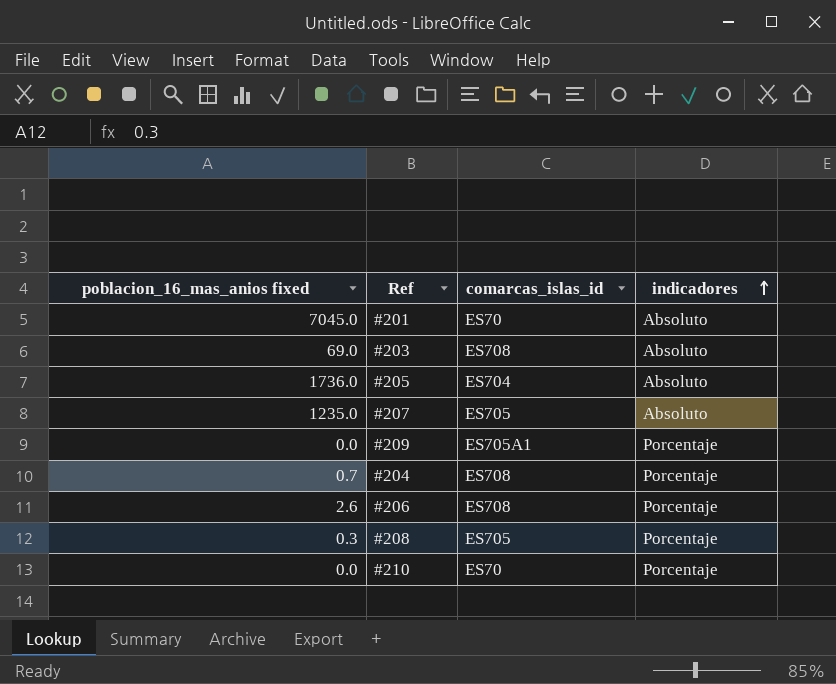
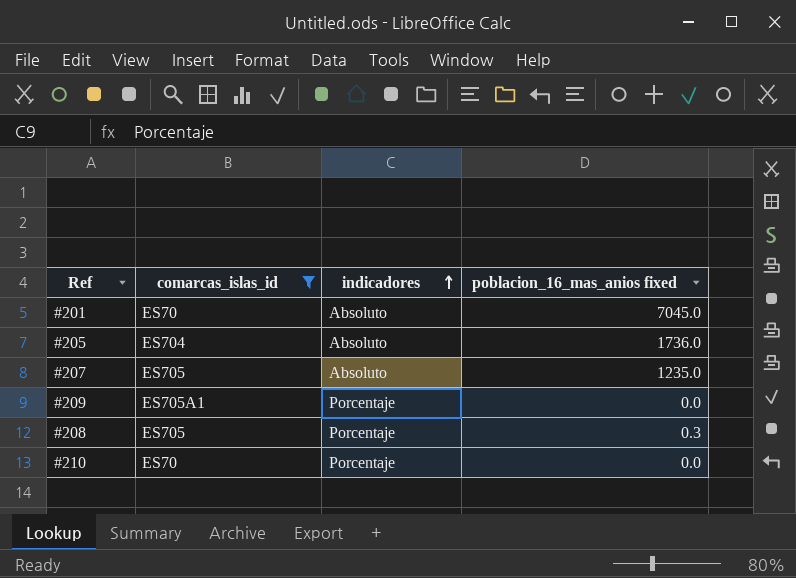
filter: none -> comarcas_islas_id != ES708
column poblacion_16_mas_anios fixed | position: 1 -> 4

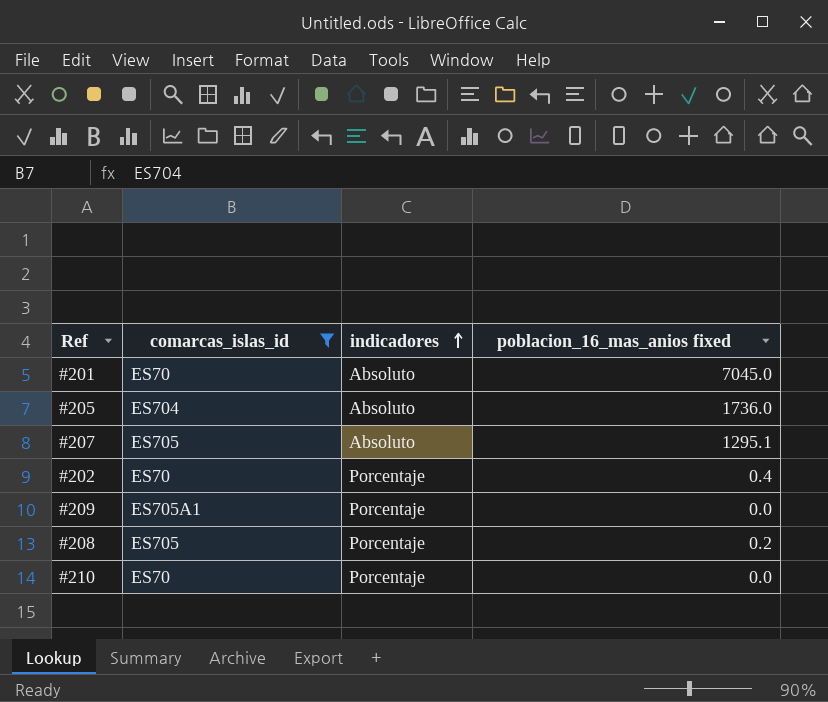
#207 | poblacion_16_mas_anios fixed: 1235.0 -> 1295.1
row #202: none -> ES70 | Porcentaje | 0.4
#208 | poblacion_16_mas_anios fixed: 0.3 -> 0.2

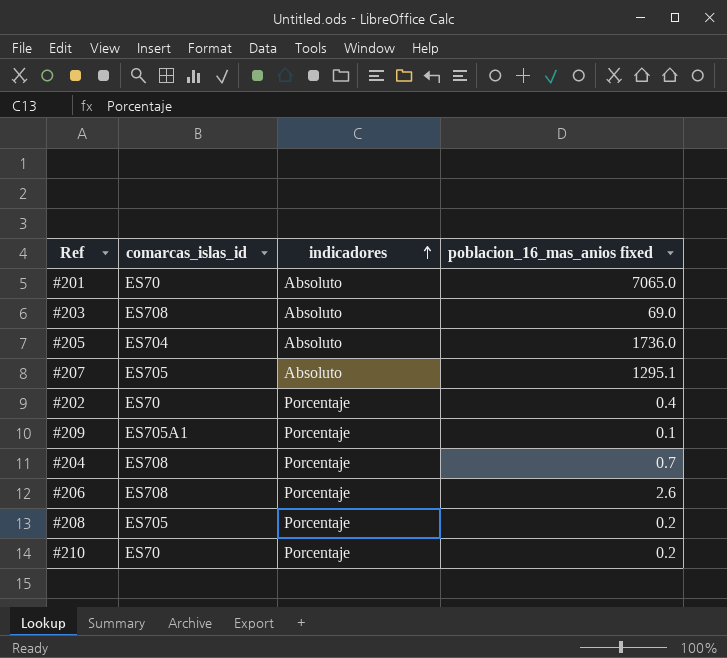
filter: comarcas_islas_id != ES708 -> none
#201 | poblacion_16_mas_anios fixed: 7045.0 -> 7065.0
#209 | poblacion_16_mas_anios fixed: 0.0 -> 0.1
#210 | poblacion_16_mas_anios fixed: 0.0 -> 0.2

